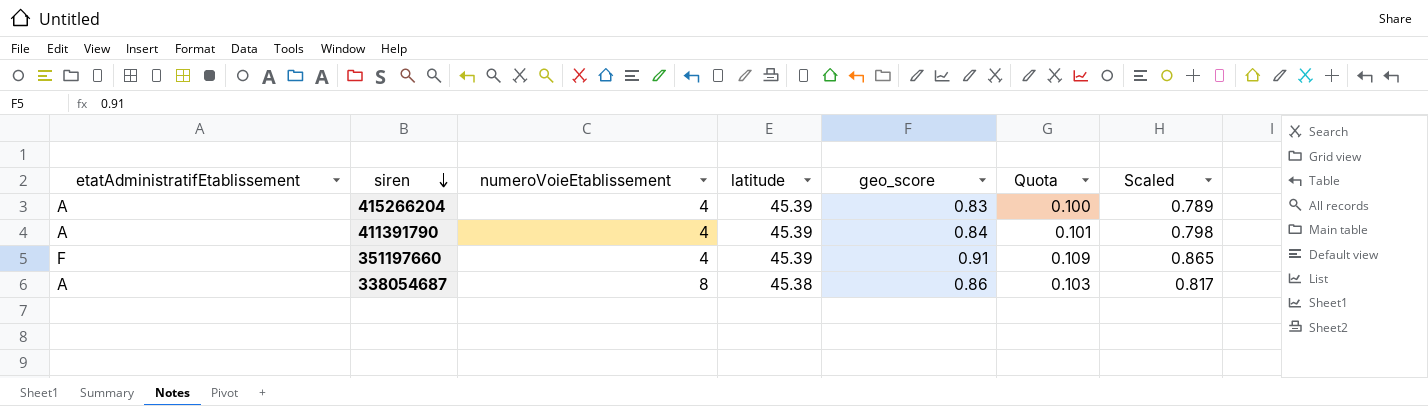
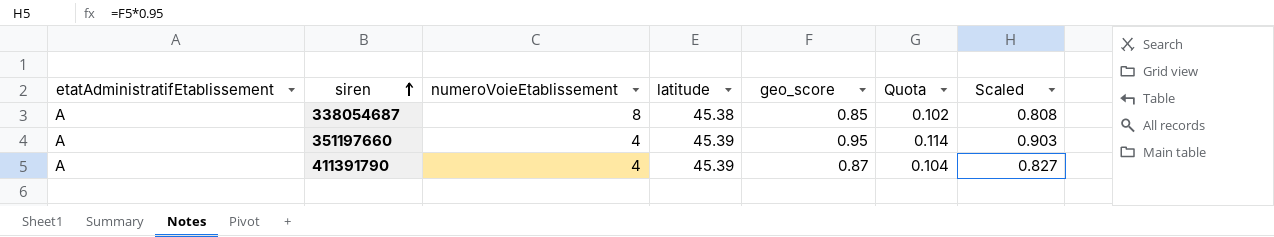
row order: siren descending -> siren ascending
row 415266204: A | 4 | 45.39 | 0.83 | 0.100 | 0.789 -> none
338054687 | geo_score: 0.86 -> 0.85
338054687 | Quota: 0.103 -> 0.102
338054687 | Scaled: 0.817 -> 0.808
351197660 | etatAdministratifEtablissement: F -> A
351197660 | geo_score: 0.91 -> 0.95
351197660 | Quota: 0.109 -> 0.114
351197660 | Scaled: 0.865 -> 0.903
411391790 | geo_score: 0.84 -> 0.87
411391790 | Quota: 0.101 -> 0.104
411391790 | Scaled: 0.798 -> 0.827

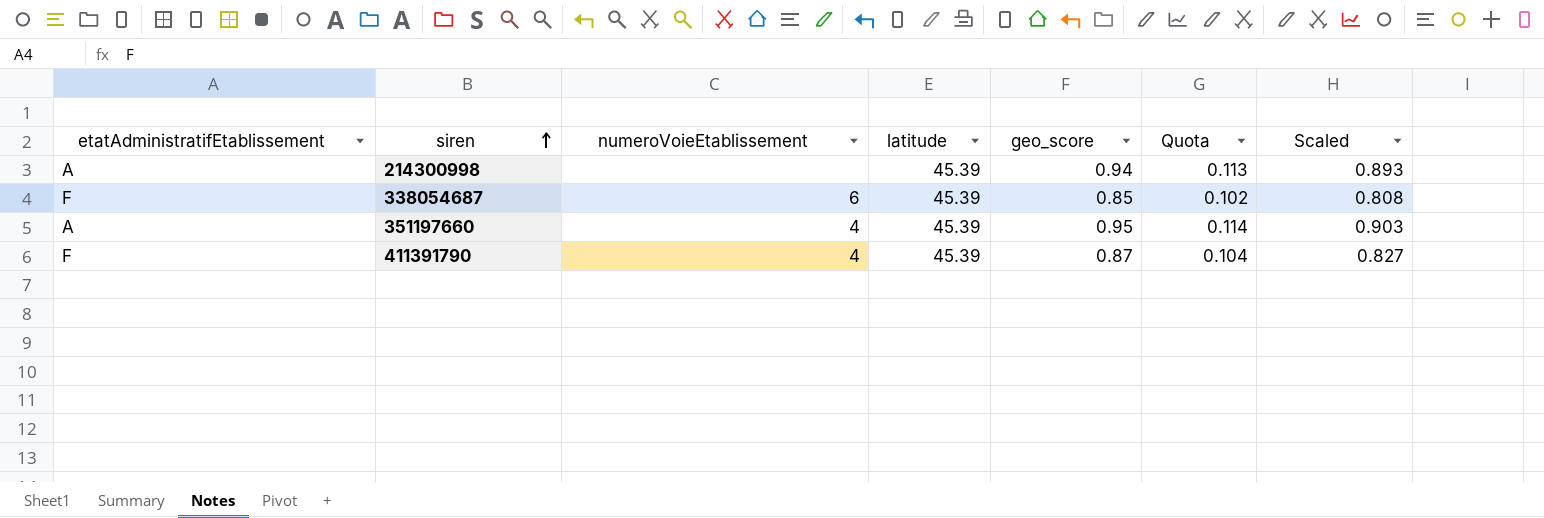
row 214300998: none -> A | none | 45.39 | 0.94 | 0.113 | 0.893
338054687 | etatAdministratifEtablissement: A -> F
338054687 | numeroVoieEtablissement: 8 -> 6
338054687 | latitude: 45.38 -> 45.39
411391790 | etatAdministratifEtablissement: A -> F

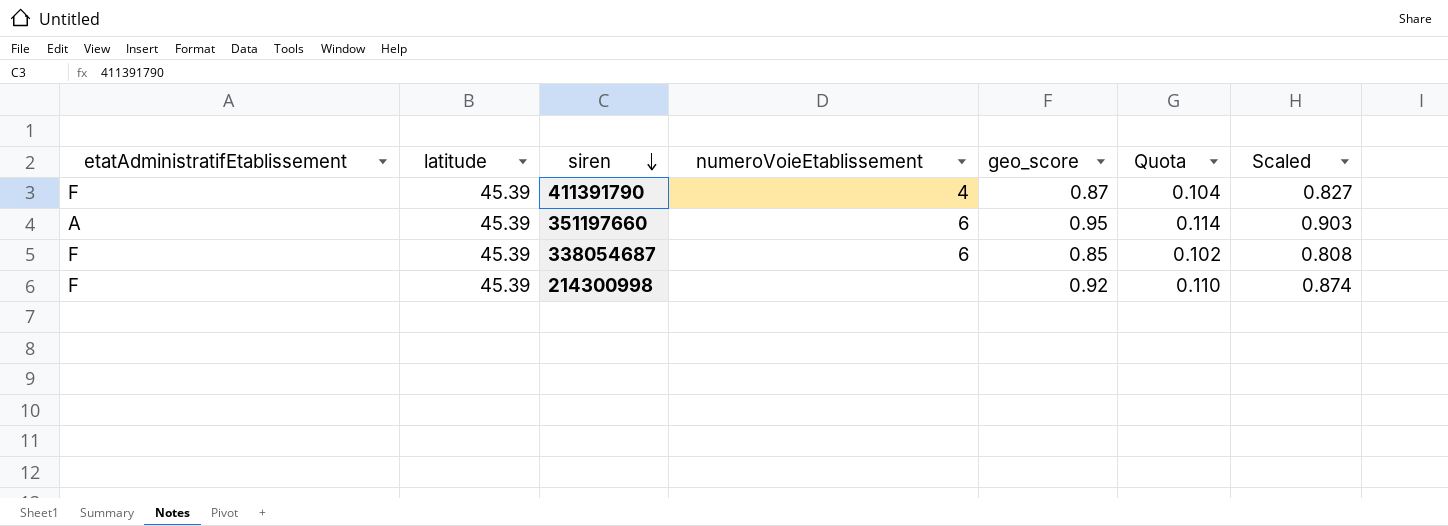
row order: siren ascending -> siren descending
column latitude | position: 4 -> 2
351197660 | numeroVoieEtablissement: 4 -> 6
214300998 | etatAdministratifEtablissement: A -> F
214300998 | geo_score: 0.94 -> 0.92
214300998 | Quota: 0.113 -> 0.110
214300998 | Scaled: 0.893 -> 0.874

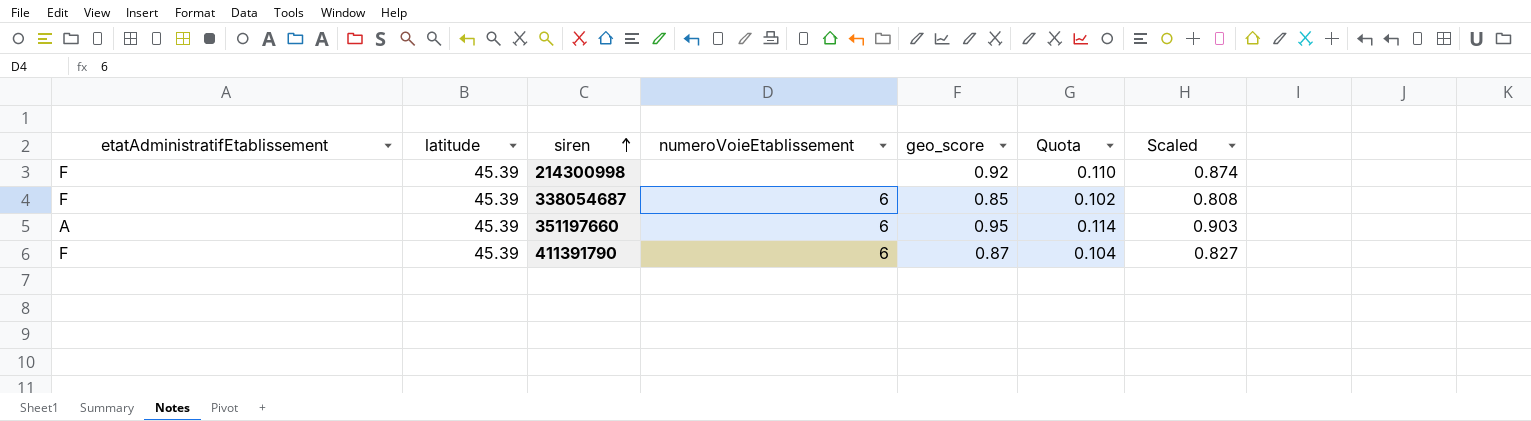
row order: siren descending -> siren ascending
411391790 | numeroVoieEtablissement: 4 -> 6

